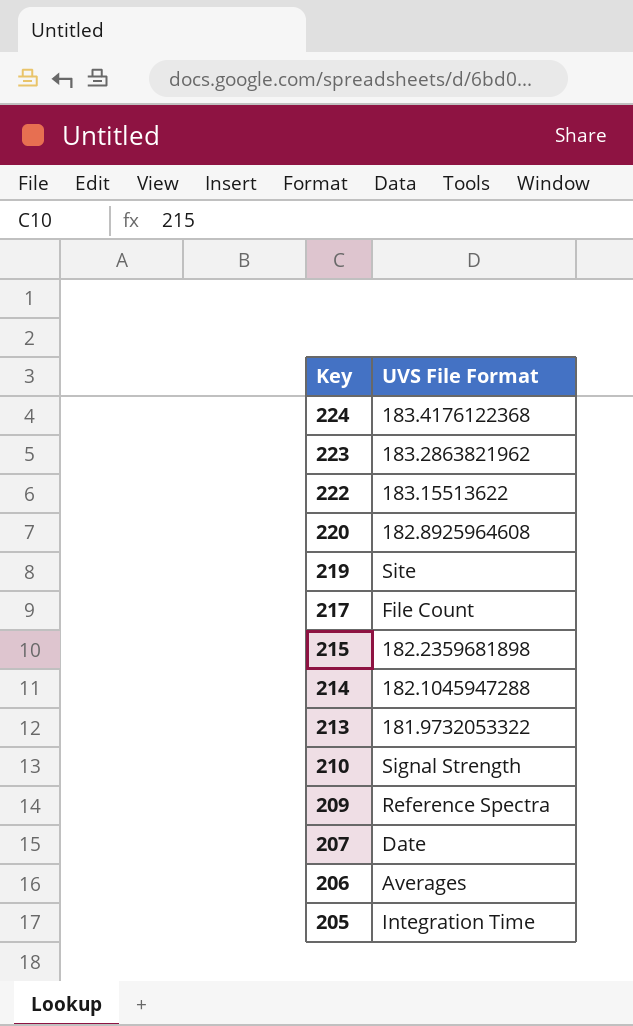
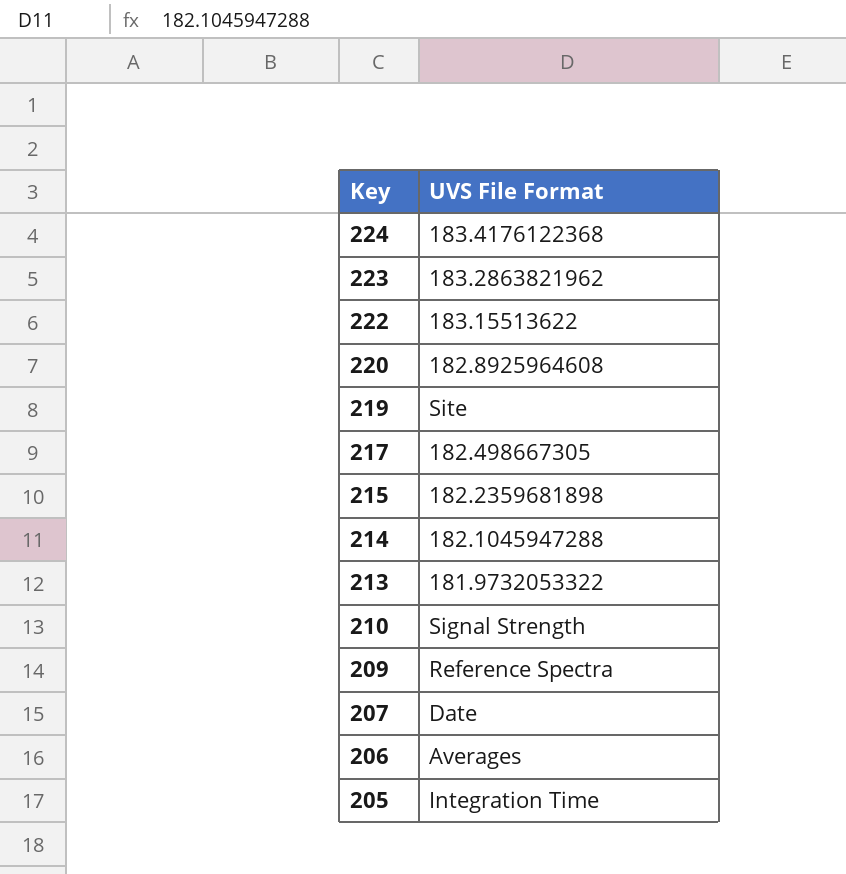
217 | UVS File Format: File Count -> 182.498667305

